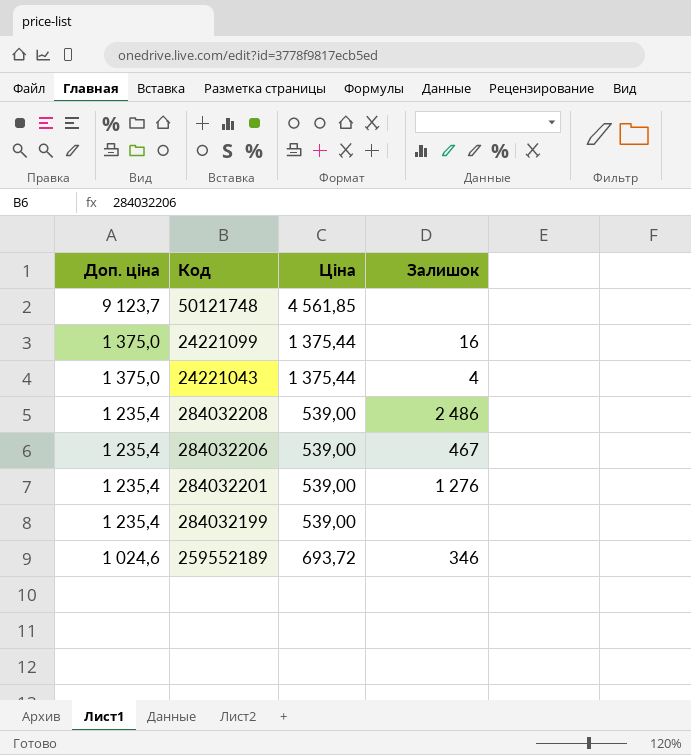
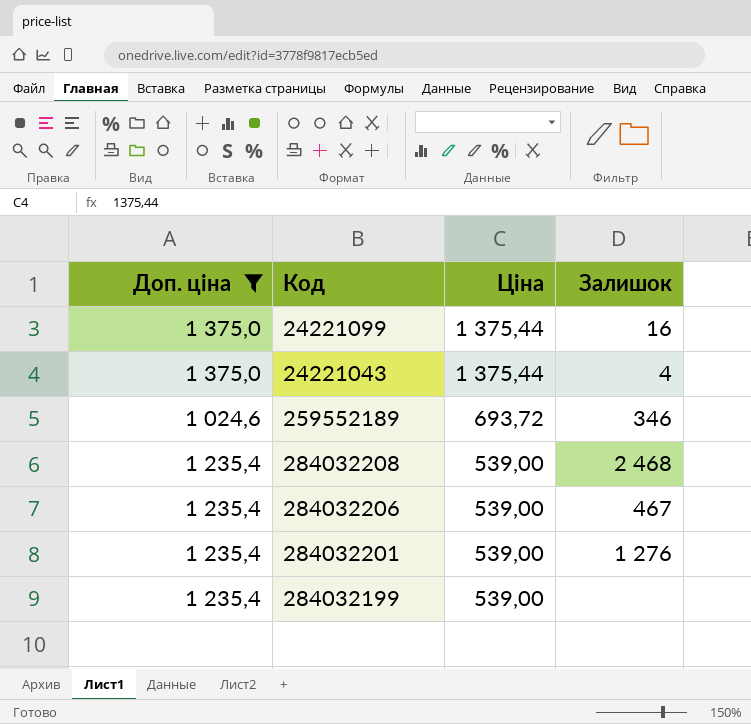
filter: none -> Доп. ціна != 9 123,7
row order: Доп. ціна descending -> Ціна descending
284032208 | Залишок: 2 486 -> 2 468

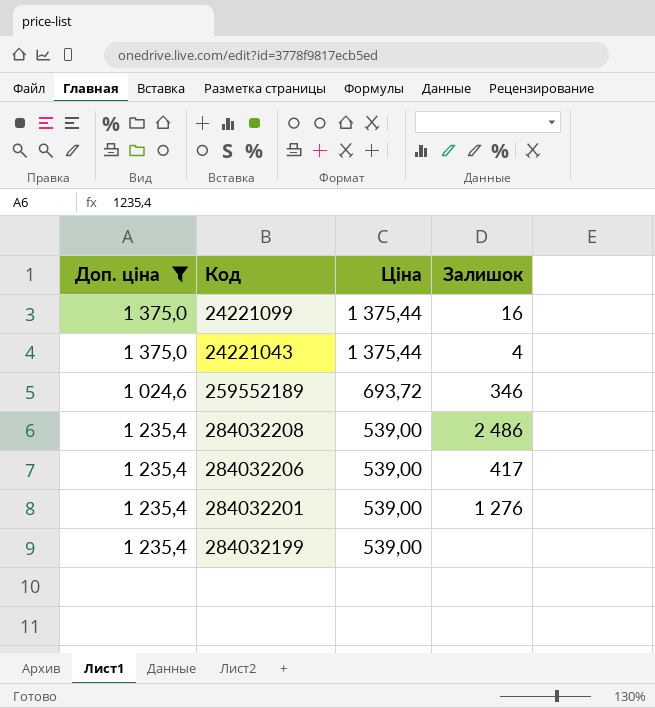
284032208 | Залишок: 2 468 -> 2 486
284032206 | Залишок: 467 -> 417

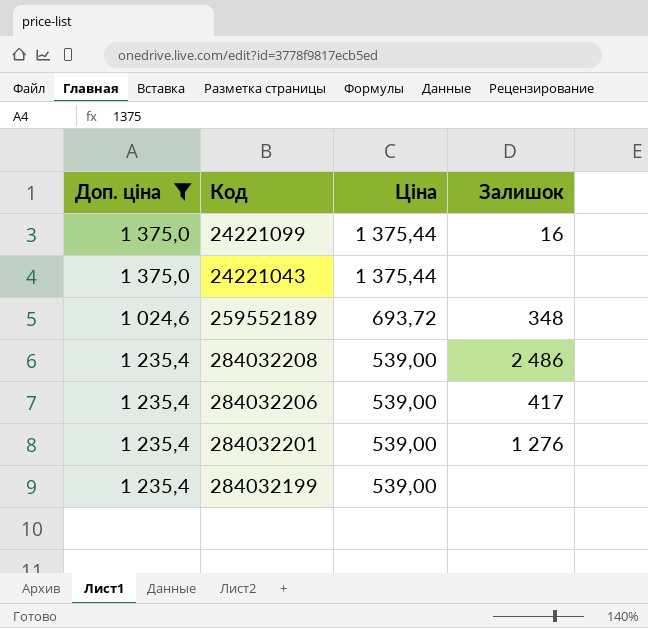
24221043 | Залишок: 4 -> none
259552189 | Залишок: 346 -> 348

